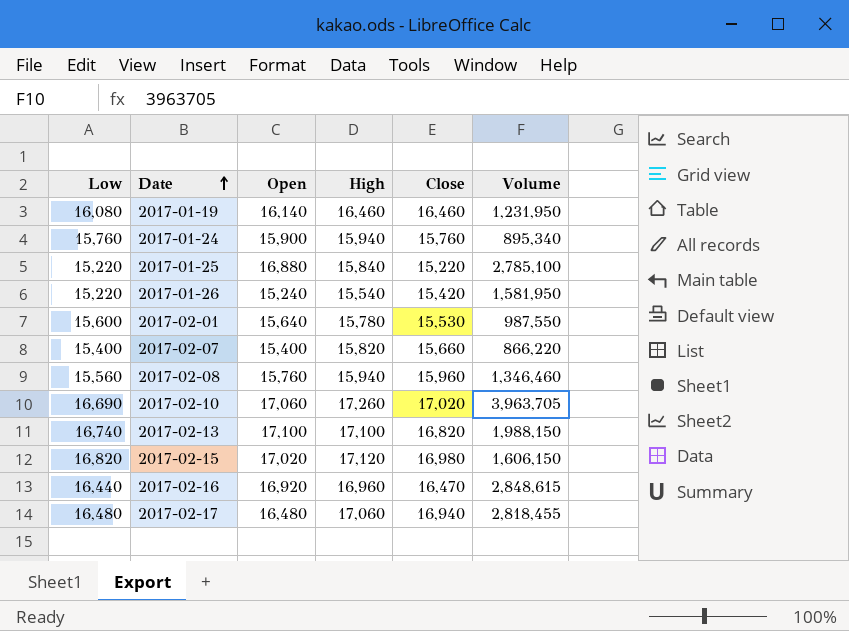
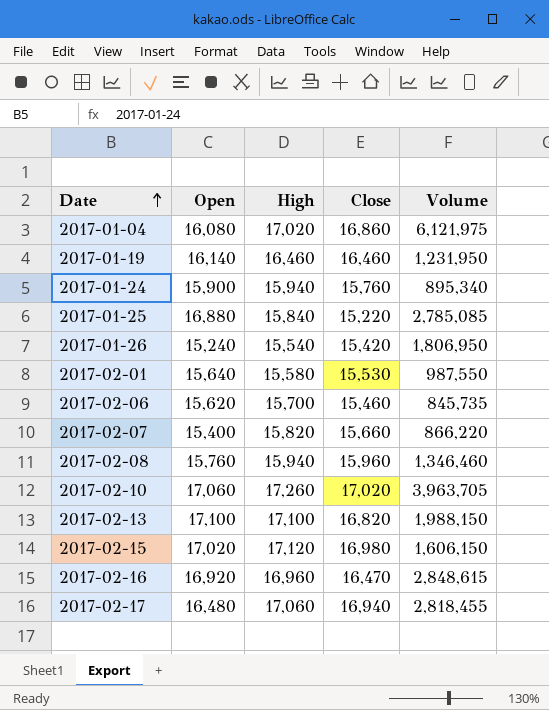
column Low | position: 1 -> none
row 2017-01-04: none -> 16,080 | 17,020 | 16,860 | 6,121,975
2017-01-25 | Volume: 2,785,100 -> 2,785,085
2017-01-26 | Volume: 1,581,950 -> 1,806,950
2017-02-01 | High: 15,780 -> 15,580
row 2017-02-06: none -> 15,620 | 15,700 | 15,460 | 845,735

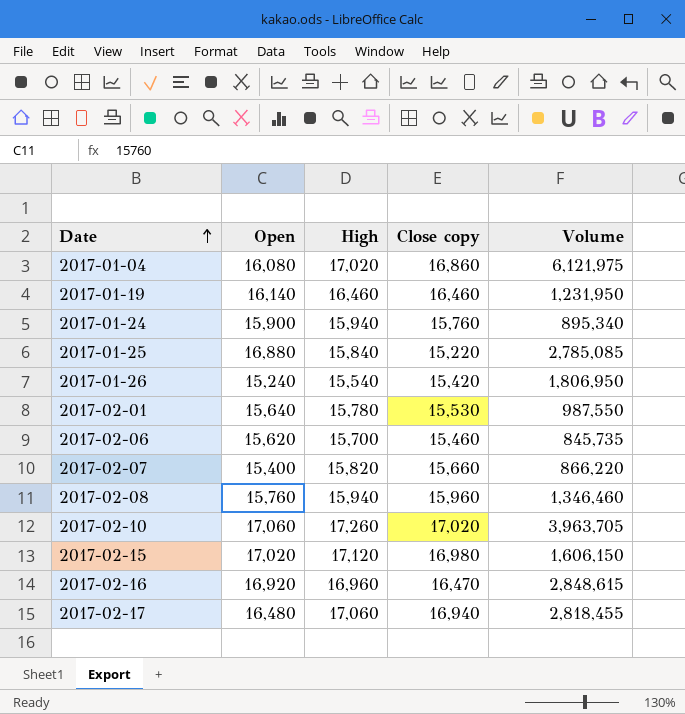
column name: Close -> Close copy
row 2017-02-13: 17,100 | 17,100 | 16,820 | 1,988,150 -> none
2017-02-01 | High: 15,580 -> 15,780

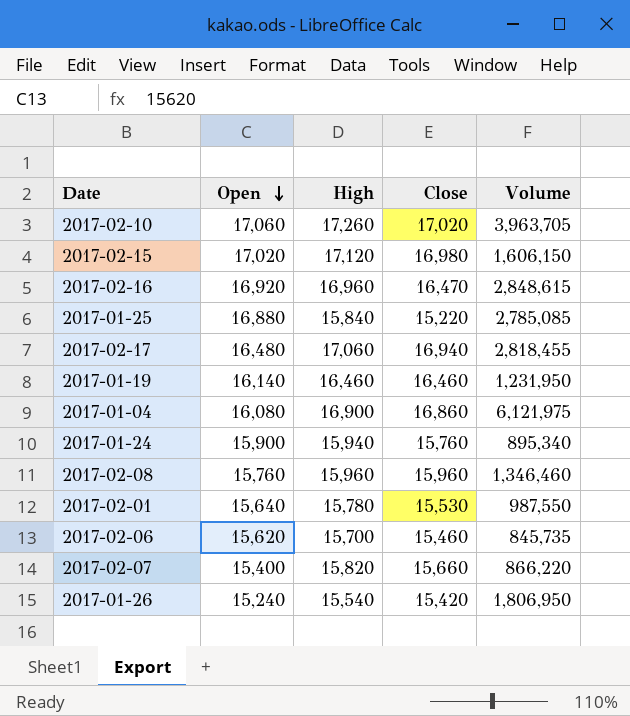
row order: Date ascending -> Open descending
column name: Close copy -> Close
2017-01-04 | High: 17,020 -> 16,900
2017-02-08 | High: 15,940 -> 15,960

